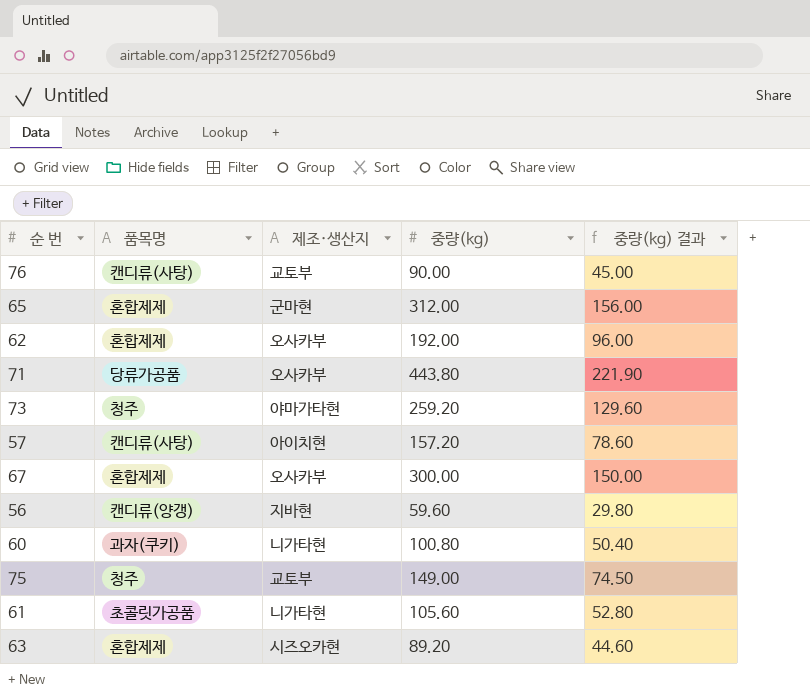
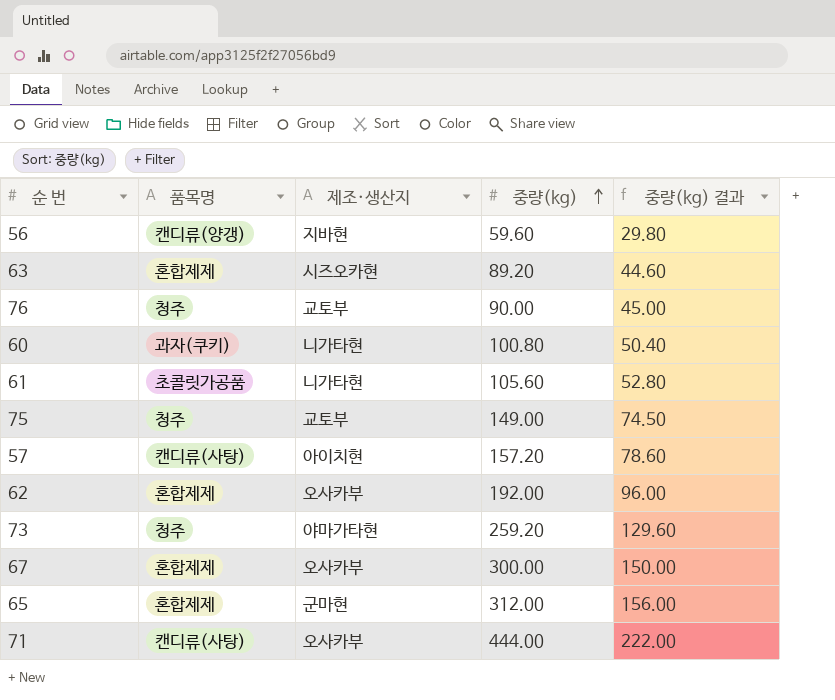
row order: none -> 중량(kg) ascending
76 | 품목명: 캔디류(사탕) -> 청주
71 | 품목명: 당류가공품 -> 캔디류(사탕)
71 | 중량(kg): 443.80 -> 444.00
71 | 중량(kg) 결과: 221.90 -> 222.00

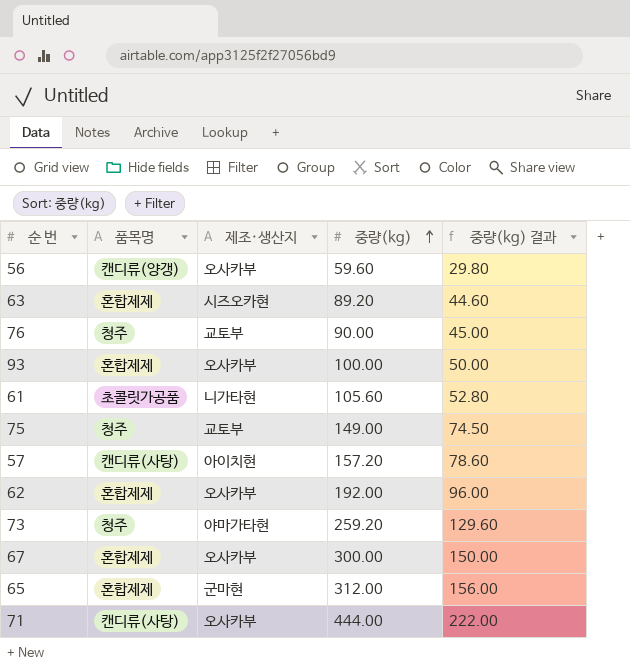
row 60: 과자(쿠키) | 니가타현 | 100.80 | 50.40 -> none
56 | 제조·생산지: 지바현 -> 오사카부
row 93: none -> 혼합제제 | 오사카부 | 100.00 | 50.00

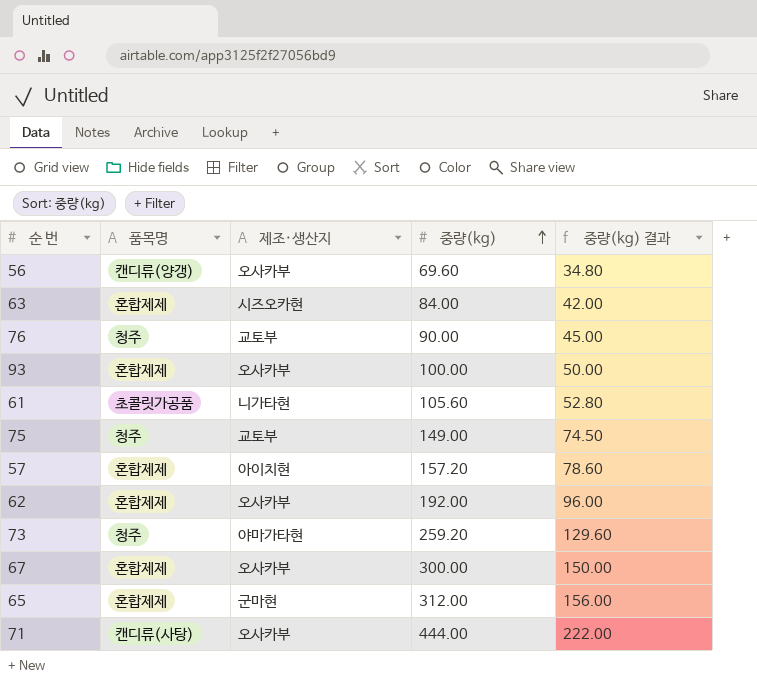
56 | 중량(kg): 59.60 -> 69.60
56 | 중량(kg) 결과: 29.80 -> 34.80
63 | 중량(kg): 89.20 -> 84.00
63 | 중량(kg) 결과: 44.60 -> 42.00
57 | 품목명: 캔디류(사탕) -> 혼합제제

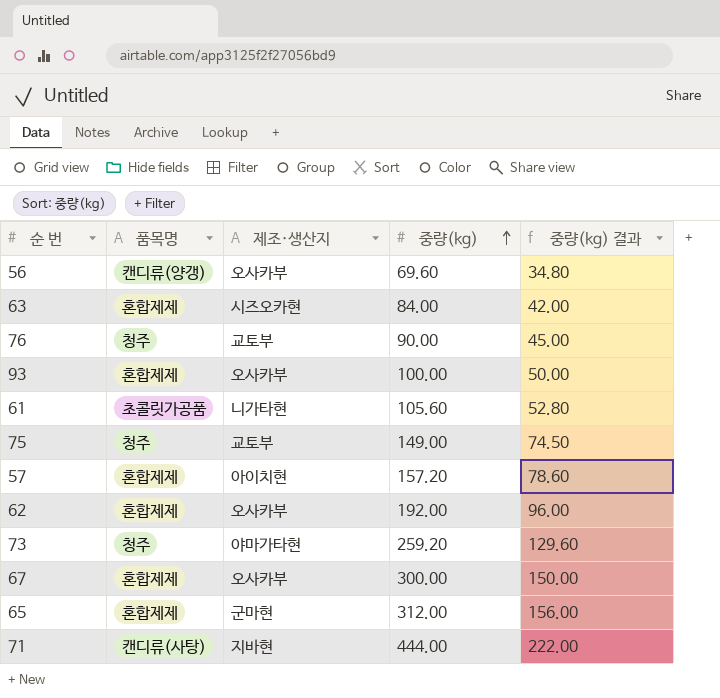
71 | 제조·생산지: 오사카부 -> 지바현

